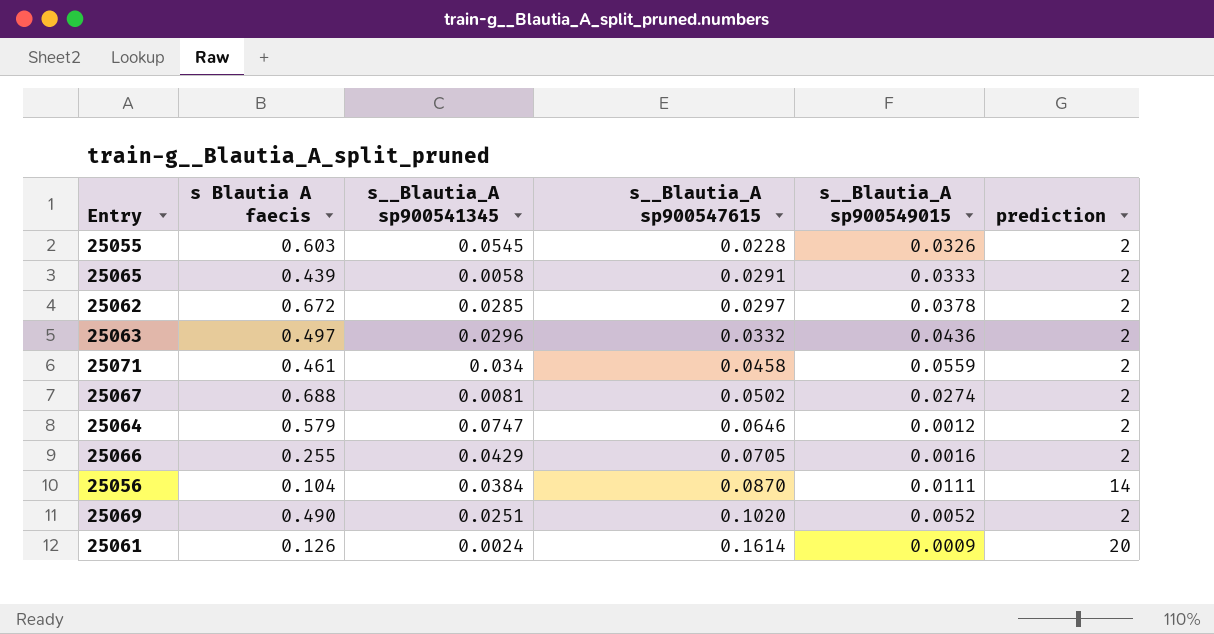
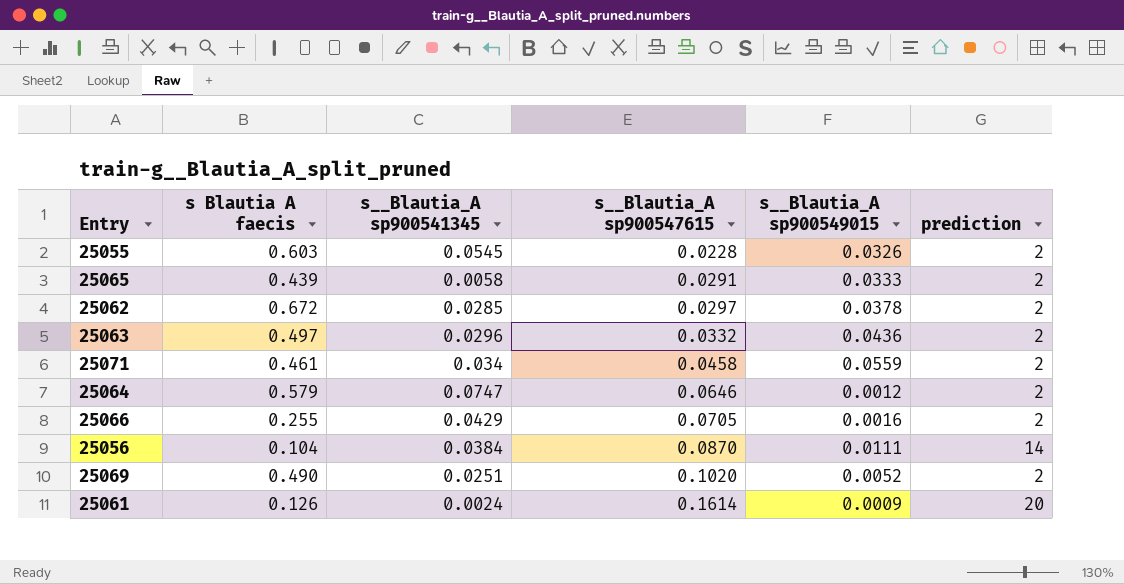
row 25067: 0.688 | 0.0081 | 0.0502 | 0.0274 | 2 -> none

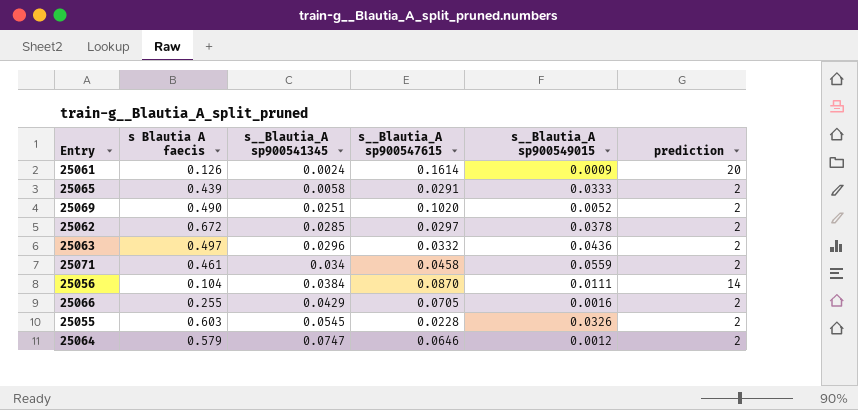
row order: s__Blautia_A sp900547615 ascending -> s__Blautia_A sp900541345 ascending

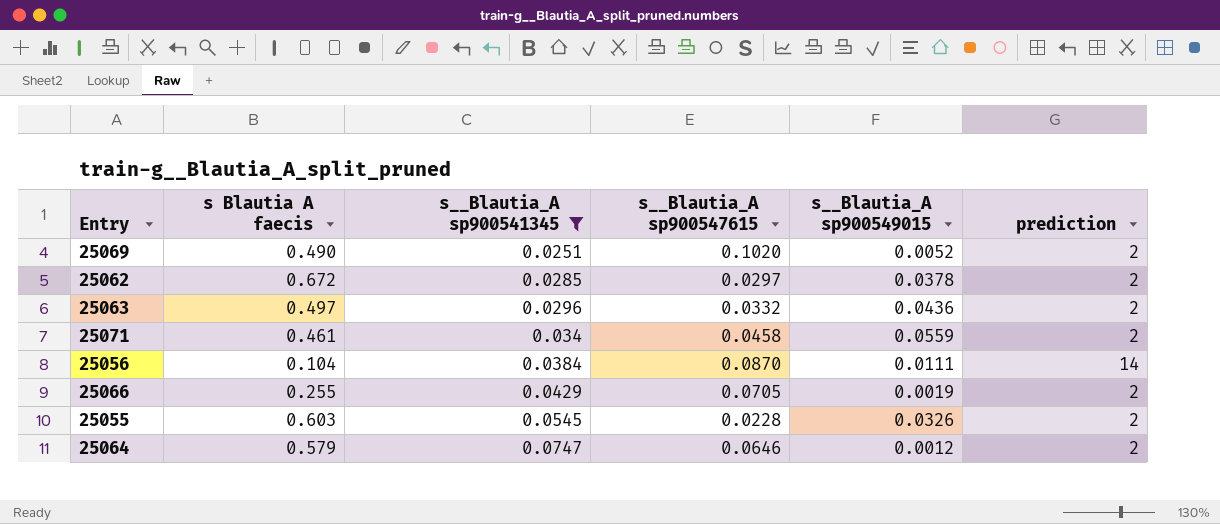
filter: none -> s__Blautia_A sp900541345 >= 0.0251
25066 | s__Blautia_A sp900549015: 0.0016 -> 0.0019

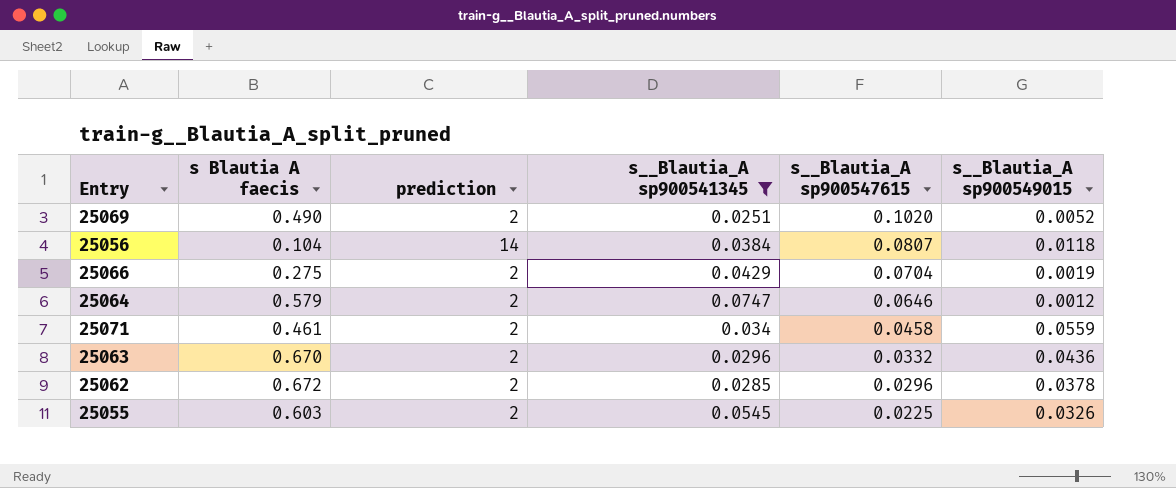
row order: s__Blautia_A sp900541345 ascending -> s__Blautia_A sp900547615 descending
column prediction | position: 6 -> 3
25056 | s__Blautia_A sp900547615: 0.0870 -> 0.0807
25056 | s__Blautia_A sp900549015: 0.0111 -> 0.0118
25066 | s Blautia A faecis: 0.255 -> 0.275
25066 | s__Blautia_A sp900547615: 0.0705 -> 0.0704
25063 | s Blautia A faecis: 0.497 -> 0.670
25062 | s__Blautia_A sp900547615: 0.0297 -> 0.0296
25055 | s__Blautia_A sp900547615: 0.0228 -> 0.0225

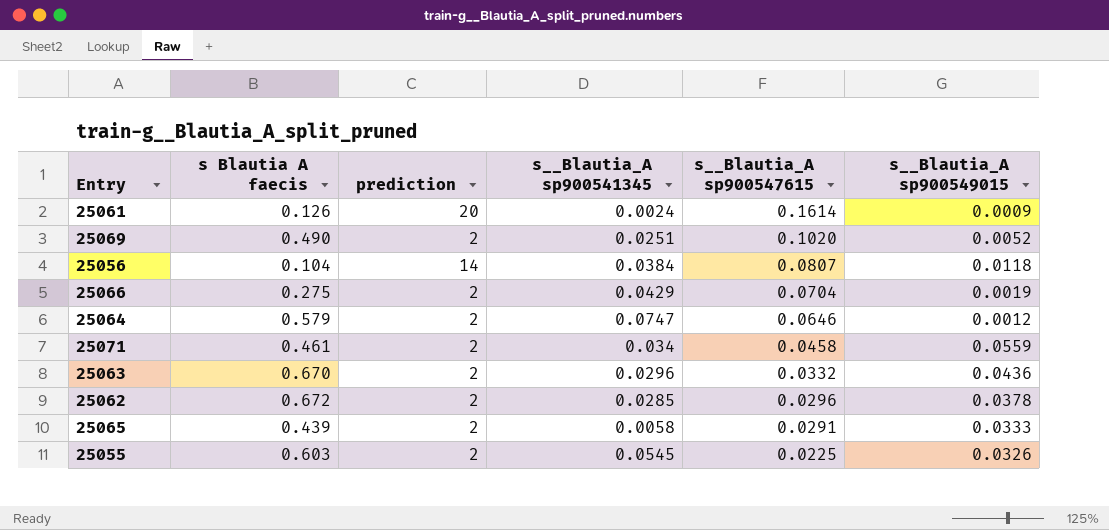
filter: s__Blautia_A sp900541345 >= 0.0251 -> none

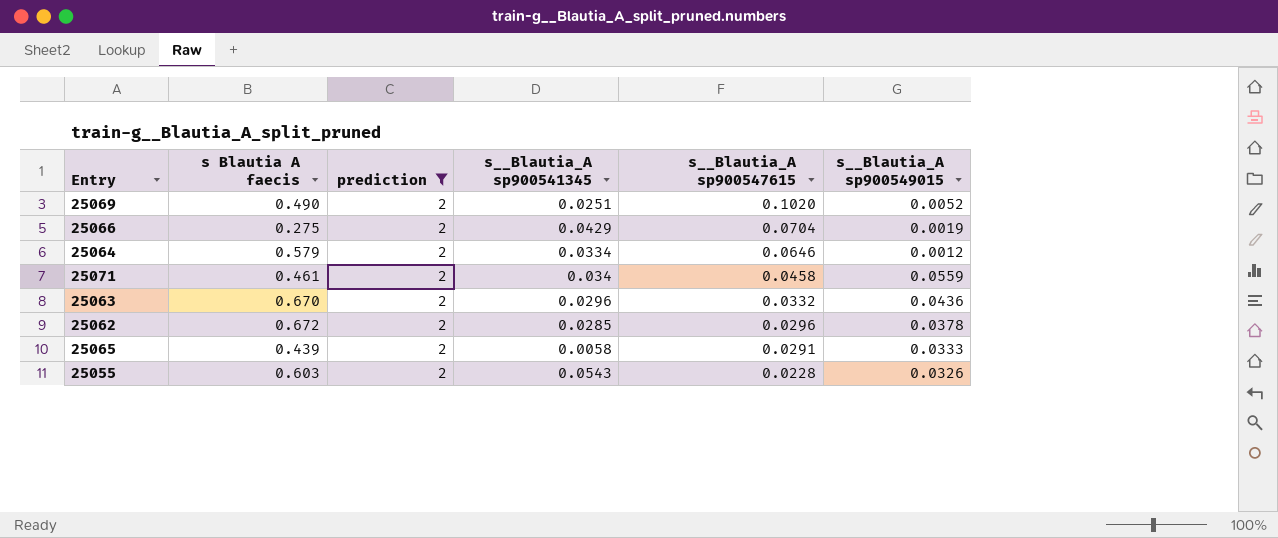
filter: none -> prediction = 2
25064 | s__Blautia_A sp900541345: 0.0747 -> 0.0334
25055 | s__Blautia_A sp900541345: 0.0545 -> 0.0543
25055 | s__Blautia_A sp900547615: 0.0225 -> 0.0228

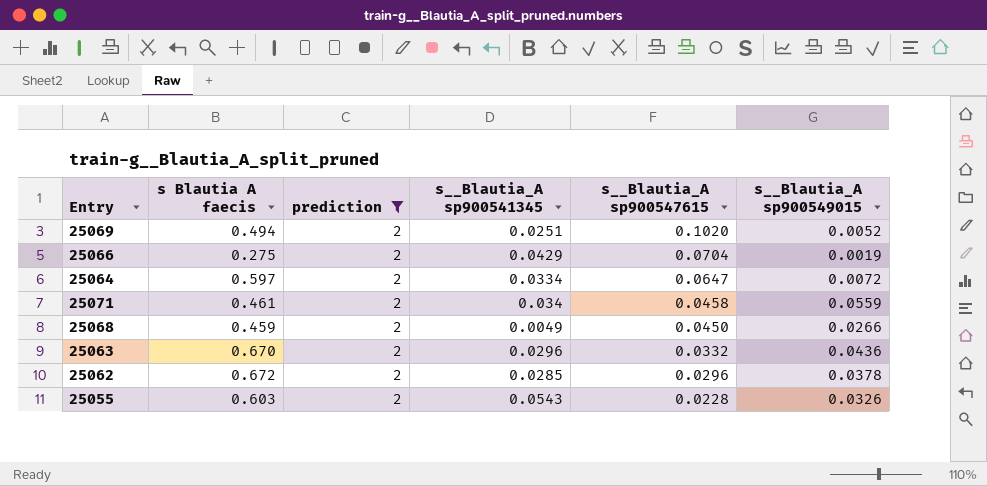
row 25065: 0.439 | 2 | 0.0058 | 0.0291 | 0.0333 -> none
25069 | s Blautia A faecis: 0.490 -> 0.494
25064 | s Blautia A faecis: 0.579 -> 0.597
25064 | s__Blautia_A sp900547615: 0.0646 -> 0.0647
25064 | s__Blautia_A sp900549015: 0.0012 -> 0.0072
row 25068: none -> 0.459 | 2 | 0.0049 | 0.0450 | 0.0266

